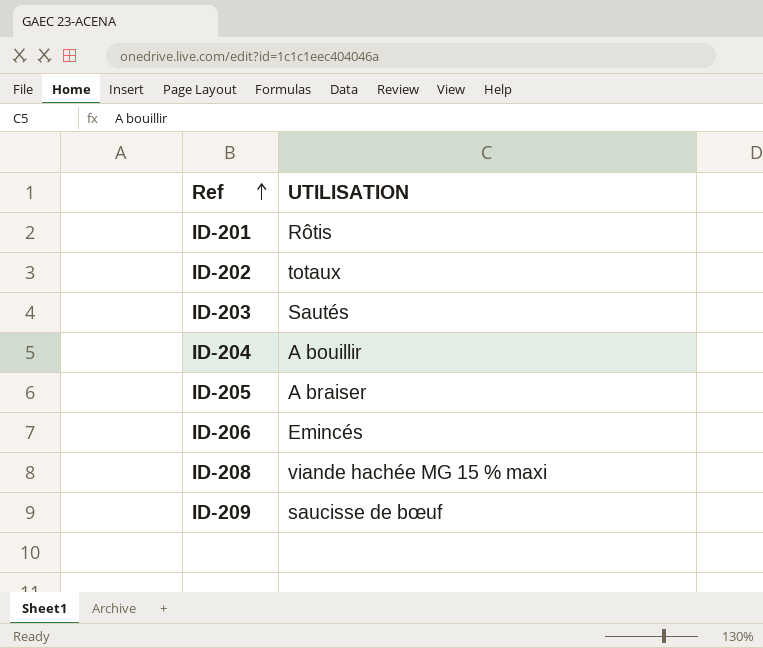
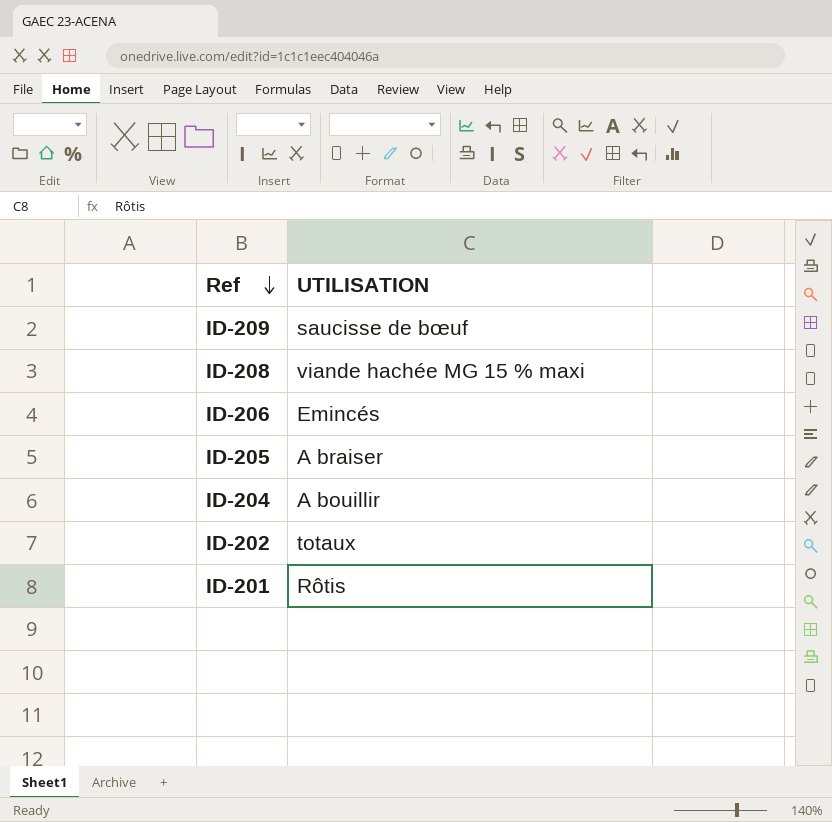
row order: Ref ascending -> Ref descending
row ID-203: Sautés -> none

